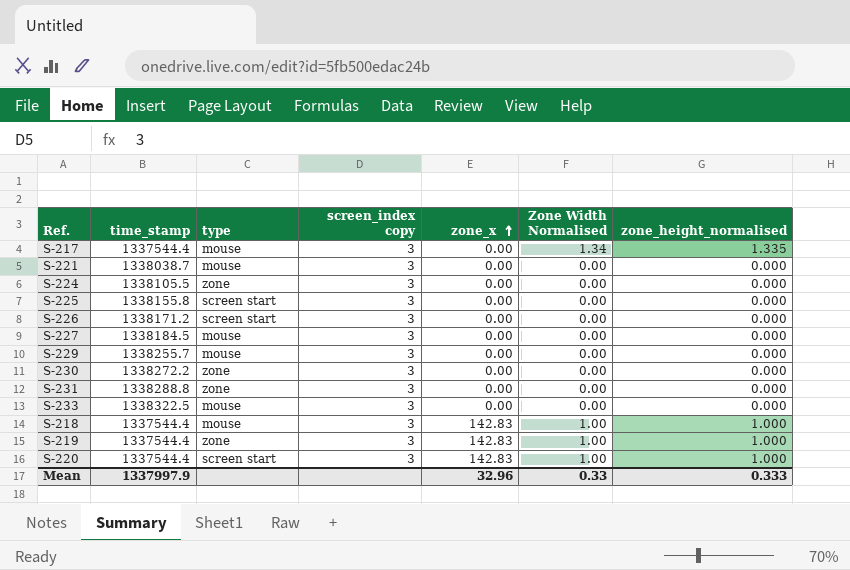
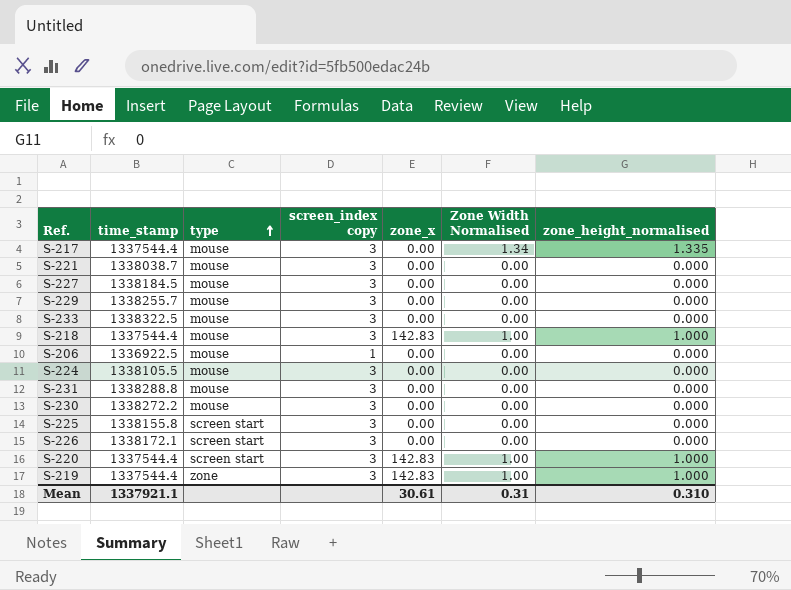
row order: zone_x ascending -> type ascending
row S-206: none -> 1336922.5 | mouse | 1 | 0.00 | 0.00 | 0.000
S-224 | type: zone -> mouse
S-231 | type: zone -> mouse
S-230 | type: zone -> mouse
S-226 | time_stamp: 1338171.2 -> 1338172.1
Mean | time_stamp: 1337997.9 -> 1337921.1
Mean | zone_x: 32.96 -> 30.61
Mean | Zone Width Normalised: 0.33 -> 0.31
Mean | zone_height_normalised: 0.333 -> 0.310

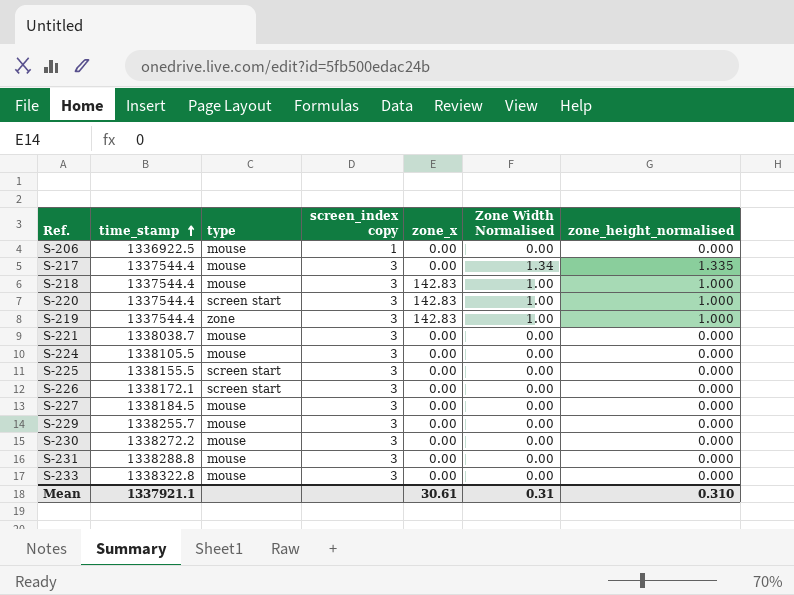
row order: type ascending -> time_stamp ascending
S-225 | time_stamp: 1338155.8 -> 1338155.5
S-233 | time_stamp: 1338322.5 -> 1338322.8

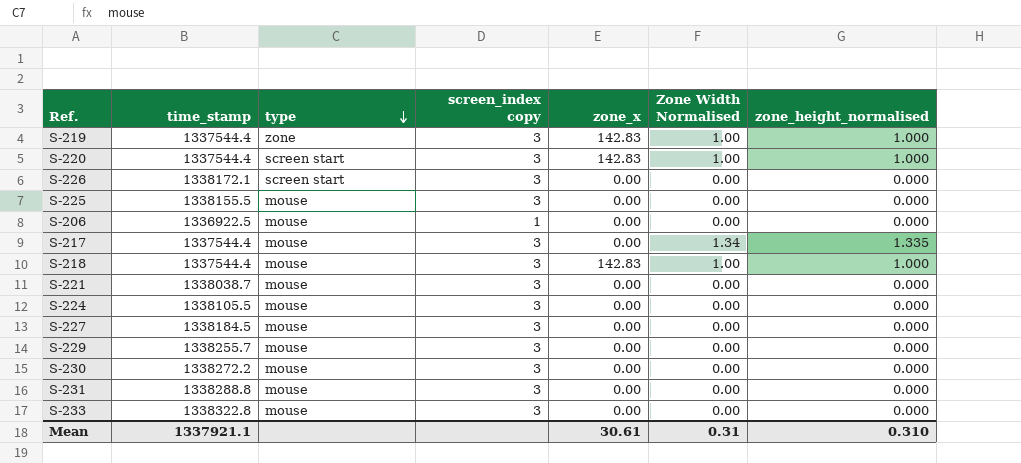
row order: time_stamp ascending -> type descending
S-225 | type: screen start -> mouse

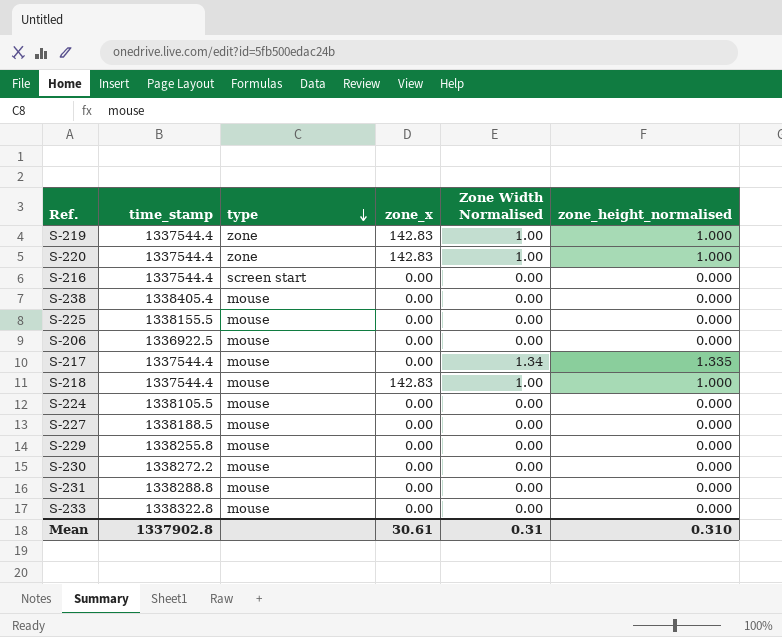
column screen_index copy | position: 4 -> none
row S-226: 1338172.1 | screen start | 3 | 0.00 | 0.00 | 0.000 -> none
row S-221: 1338038.7 | mouse | 3 | 0.00 | 0.00 | 0.000 -> none
S-220 | type: screen start -> zone
row S-216: none -> 1337544.4 | screen start | 0.00 | 0.00 | 0.000
row S-238: none -> 1338405.4 | mouse | 0.00 | 0.00 | 0.000
S-227 | time_stamp: 1338184.5 -> 1338188.5
S-229 | time_stamp: 1338255.7 -> 1338255.8
Mean | time_stamp: 1337921.1 -> 1337902.8

